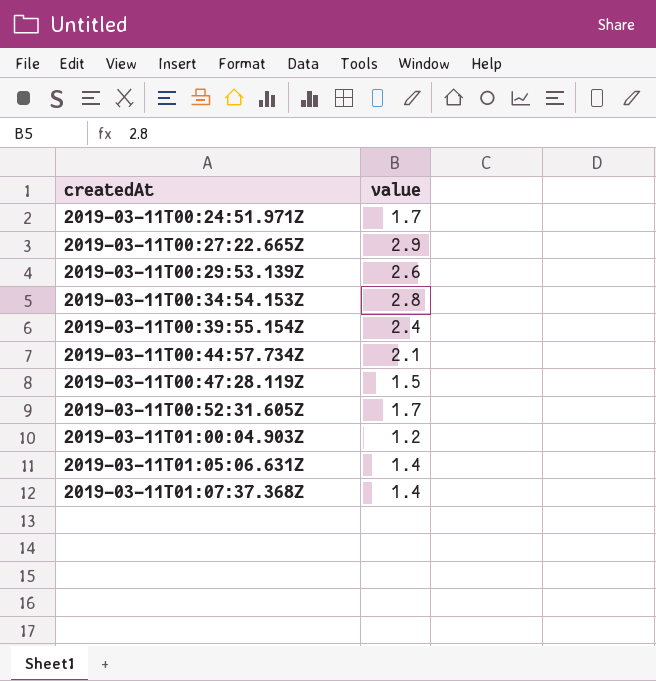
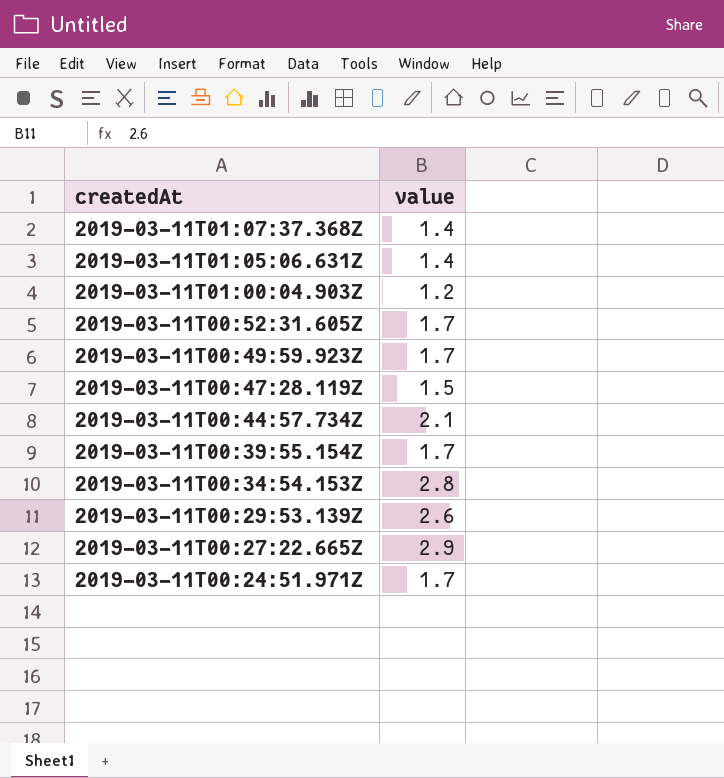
row order: createdAt ascending -> createdAt descending
row 2019-03-11T00:49:59.923Z: none -> 1.7
2019-03-11T00:39:55.154Z | value: 2.4 -> 1.7

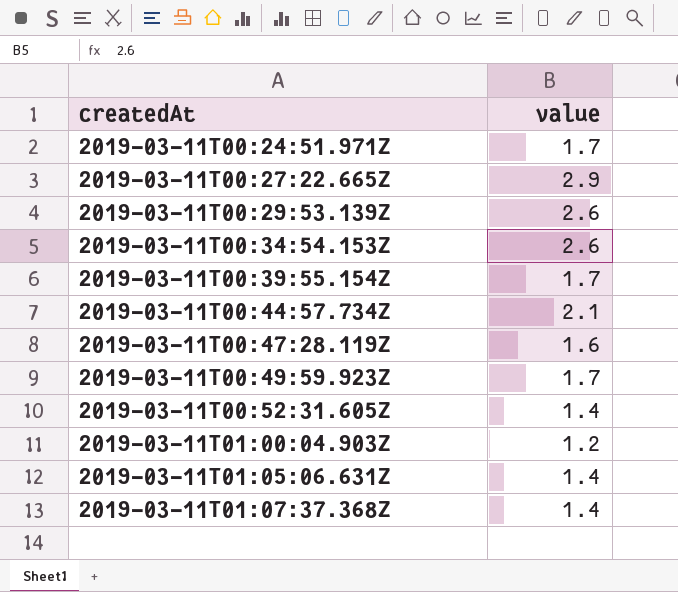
row order: createdAt descending -> createdAt ascending
2019-03-11T00:34:54.153Z | value: 2.8 -> 2.6
2019-03-11T00:47:28.119Z | value: 1.5 -> 1.6
2019-03-11T00:52:31.605Z | value: 1.7 -> 1.4

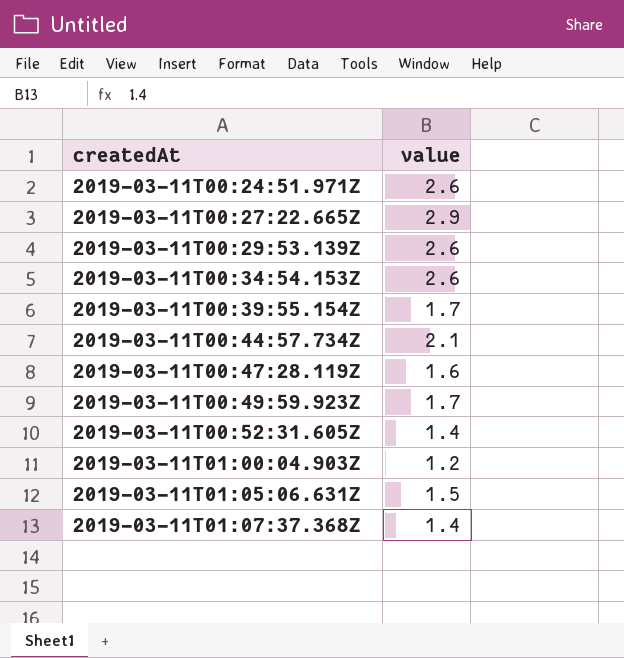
2019-03-11T00:24:51.971Z | value: 1.7 -> 2.6
2019-03-11T01:05:06.631Z | value: 1.4 -> 1.5

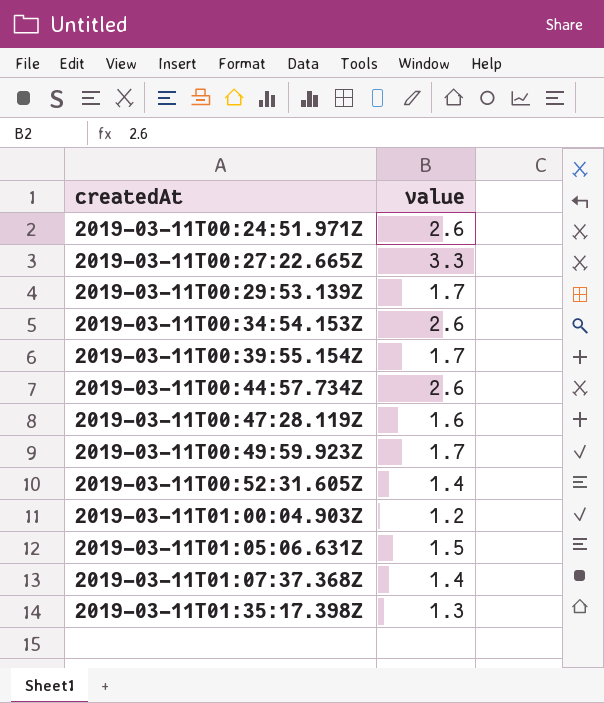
2019-03-11T00:27:22.665Z | value: 2.9 -> 3.3
2019-03-11T00:29:53.139Z | value: 2.6 -> 1.7
2019-03-11T00:44:57.734Z | value: 2.1 -> 2.6
row 2019-03-11T01:35:17.398Z: none -> 1.3

